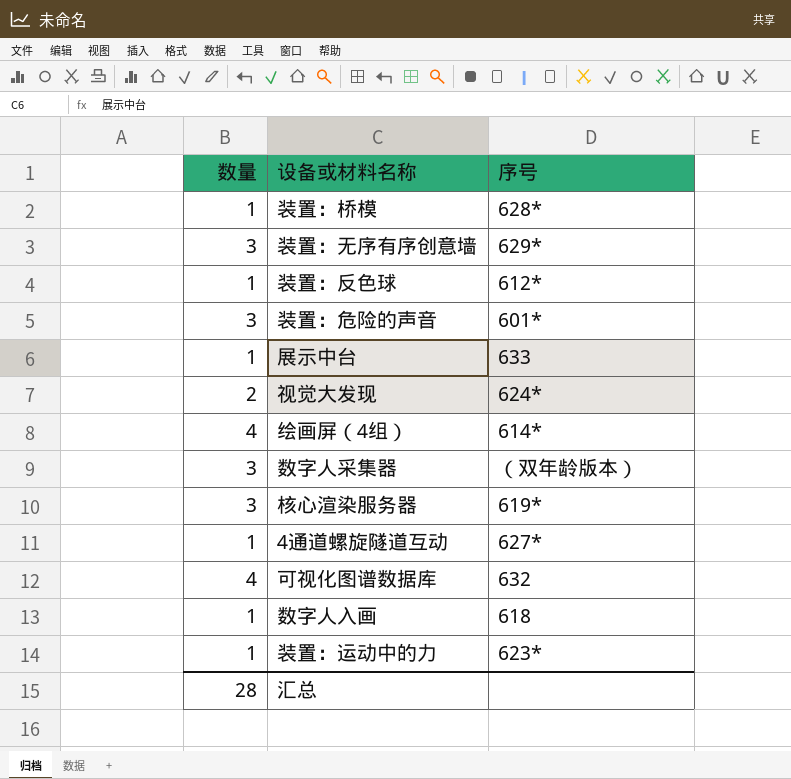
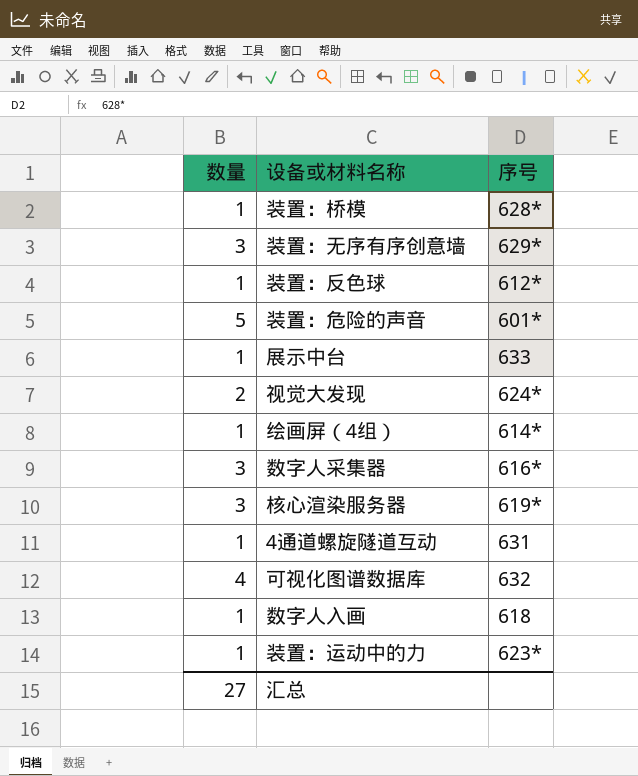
装置：危险的声音 | 数量: 3 -> 5
绘画屏（4组） | 数量: 4 -> 1
数字人采集器 | 序号: （双年龄版本） -> 616*
4通道螺旋隧道互动 | 序号: 627* -> 631
汇总 | 数量: 28 -> 27

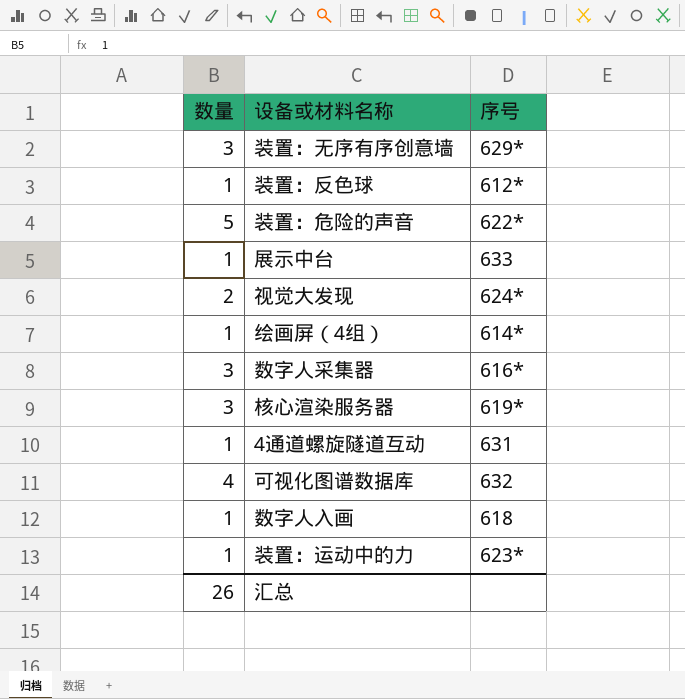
row 装置：桥模: 1 | 628* -> none
装置：危险的声音 | 序号: 601* -> 622*
汇总 | 数量: 27 -> 26

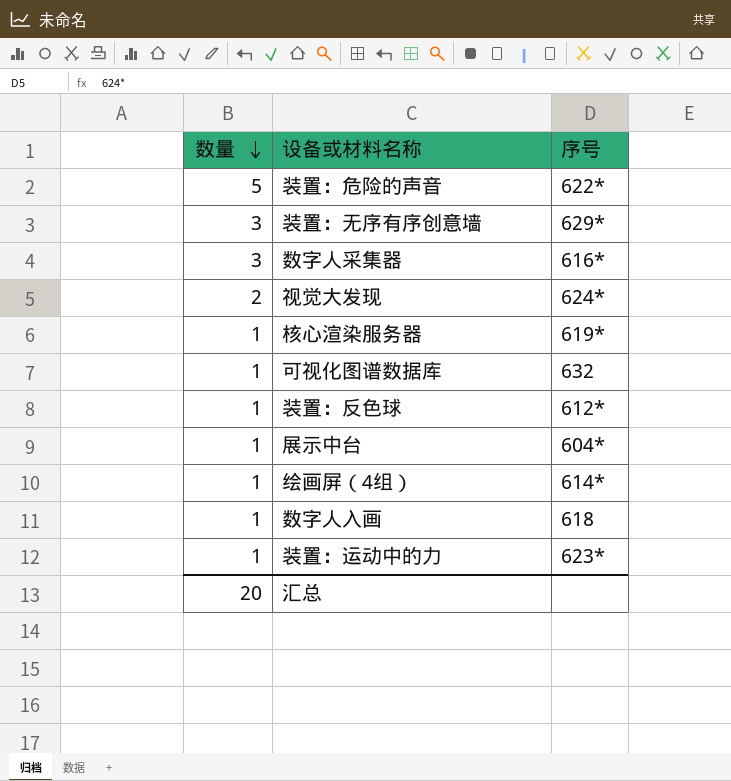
row order: none -> 数量 descending
row 4通道螺旋隧道互动: 1 | 631 -> none
核心渲染服务器 | 数量: 3 -> 1
可视化图谱数据库 | 数量: 4 -> 1
展示中台 | 序号: 633 -> 604*
汇总 | 数量: 26 -> 20

